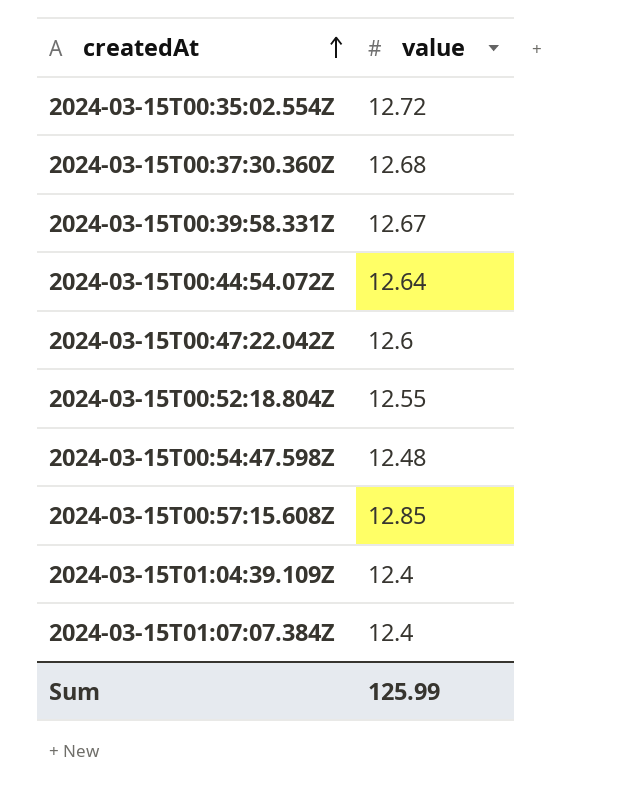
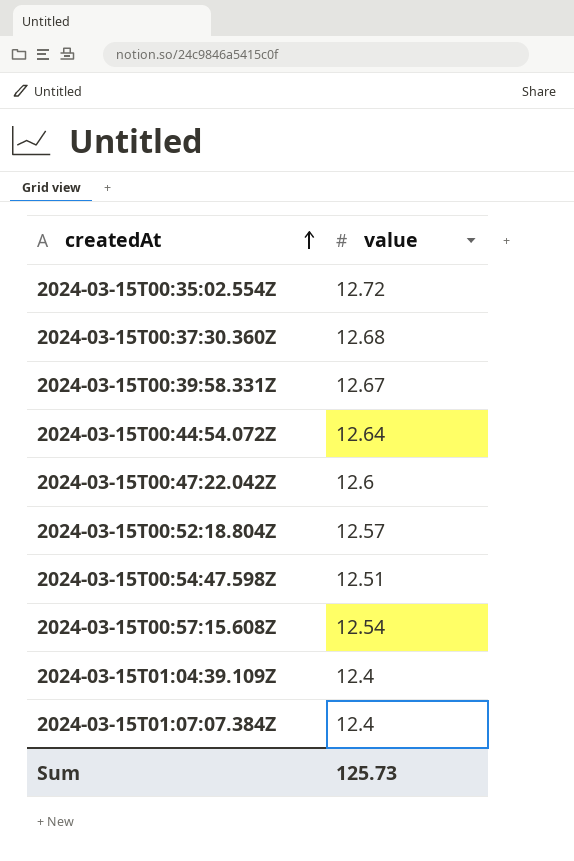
2024-03-15T00:52:18.804Z | value: 12.55 -> 12.57
2024-03-15T00:54:47.598Z | value: 12.48 -> 12.51
2024-03-15T00:57:15.608Z | value: 12.85 -> 12.54
Sum | value: 125.99 -> 125.73

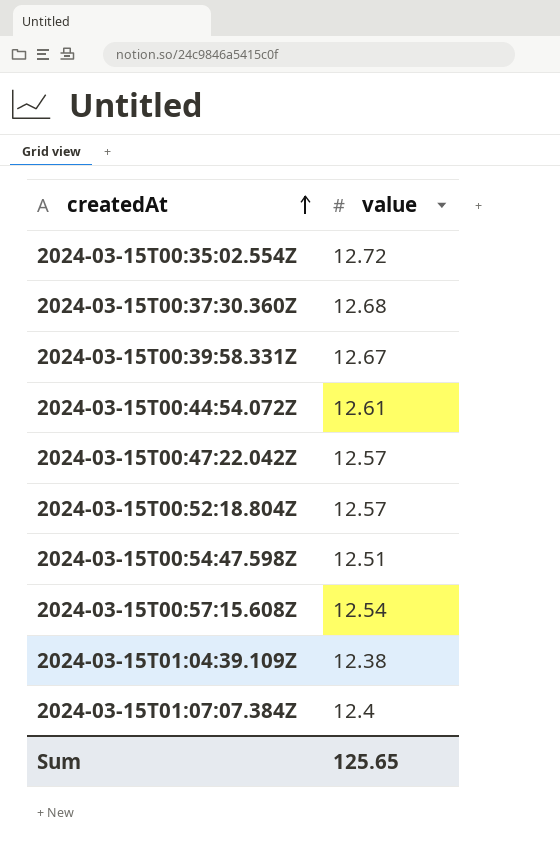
2024-03-15T00:44:54.072Z | value: 12.64 -> 12.61
2024-03-15T00:47:22.042Z | value: 12.6 -> 12.57
2024-03-15T01:04:39.109Z | value: 12.4 -> 12.38
Sum | value: 125.73 -> 125.65

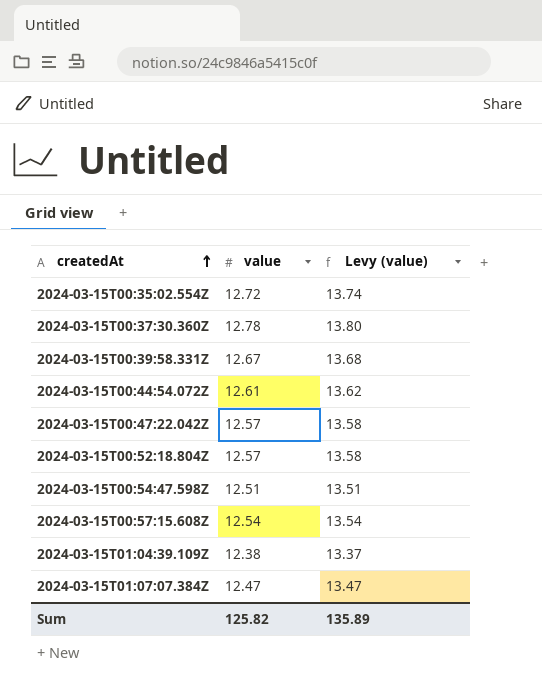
column Levy (value) | formula: none -> [value] * 1.08
2024-03-15T00:37:30.360Z | value: 12.68 -> 12.78
2024-03-15T01:07:07.384Z | value: 12.4 -> 12.47
Sum | value: 125.65 -> 125.82

